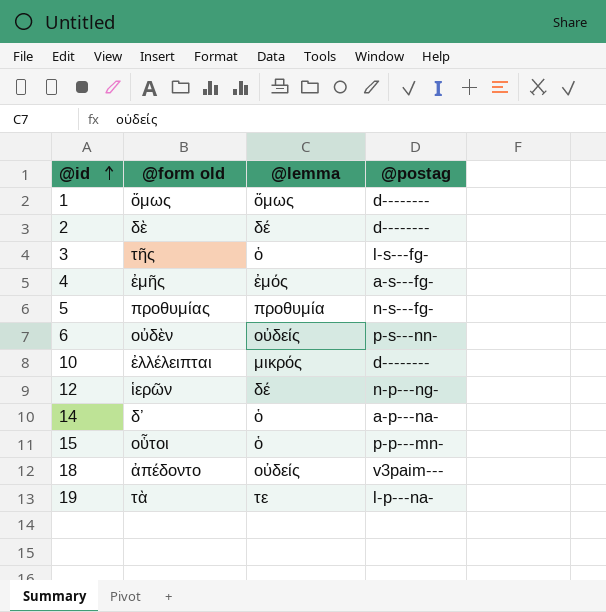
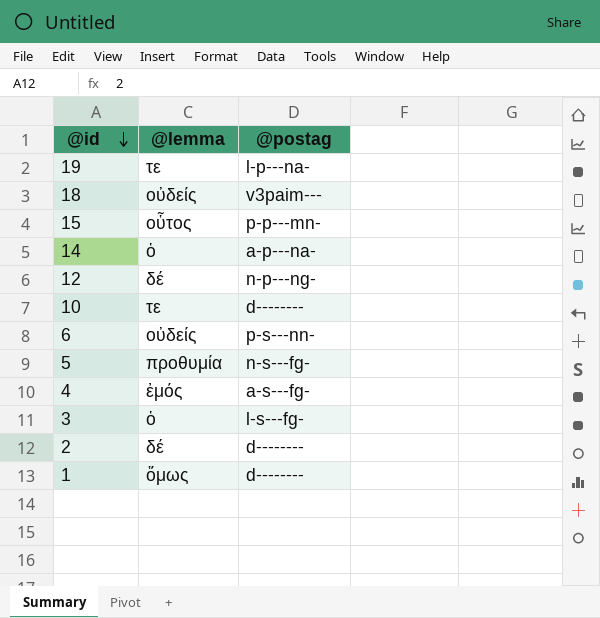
row order: @id ascending -> @id descending
column @form old | position: 2 -> none
15 | @lemma: ὁ -> οὗτος
10 | @lemma: μικρός -> τε

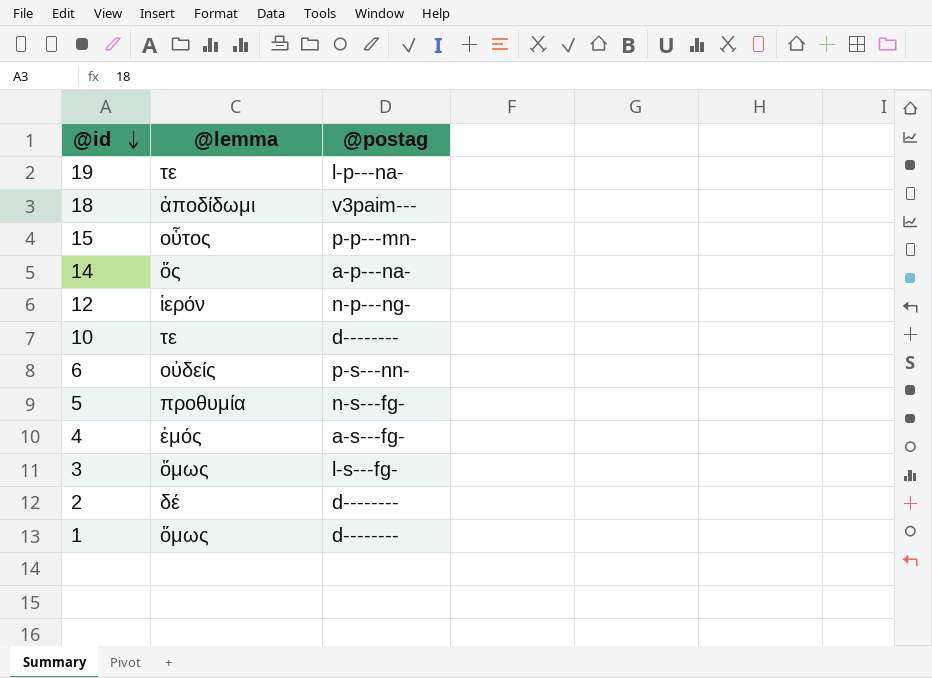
18 | @lemma: οὐδείς -> ἀποδίδωμι
14 | @lemma: ὁ -> ὅς
12 | @lemma: δέ -> ἱερόν
3 | @lemma: ὁ -> ὅμως

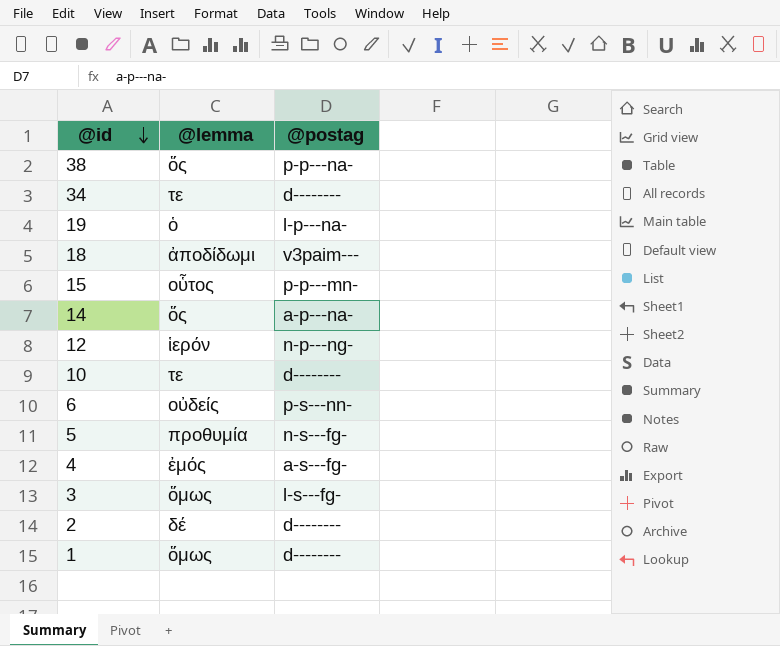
row 38: none -> ὅς | p-p---na-
row 34: none -> τε | d--------
19 | @lemma: τε -> ὁ

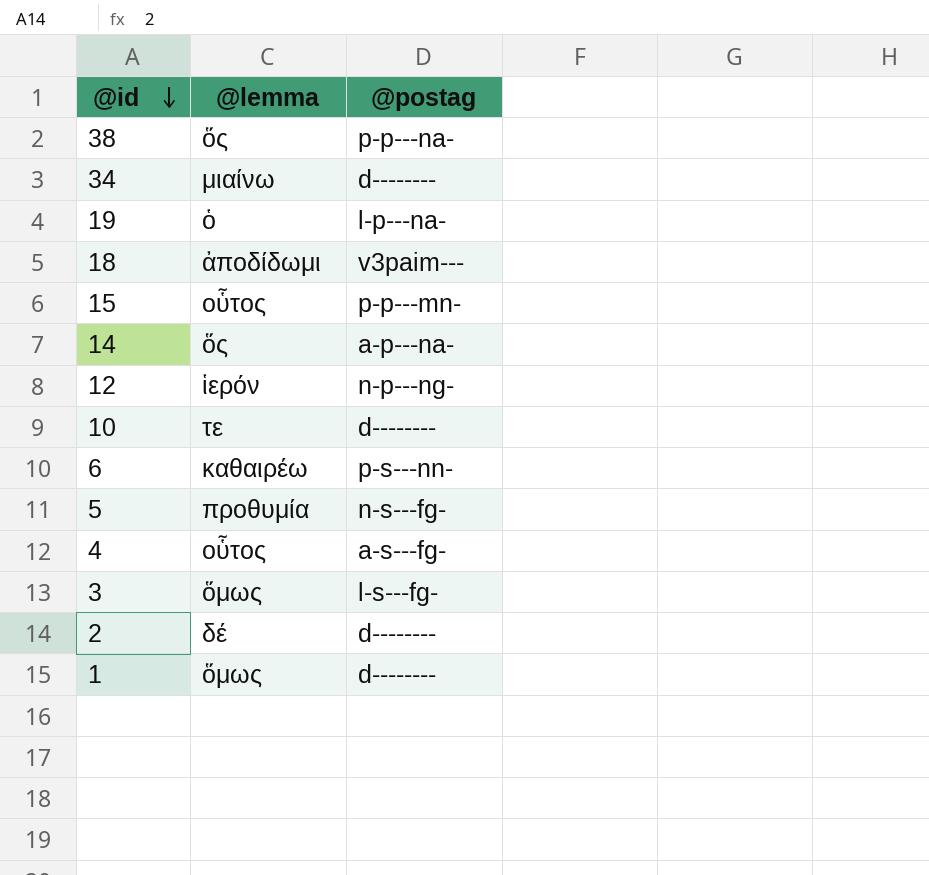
34 | @lemma: τε -> μιαίνω
6 | @lemma: οὐδείς -> καθαιρέω
4 | @lemma: ἐμός -> οὗτος

